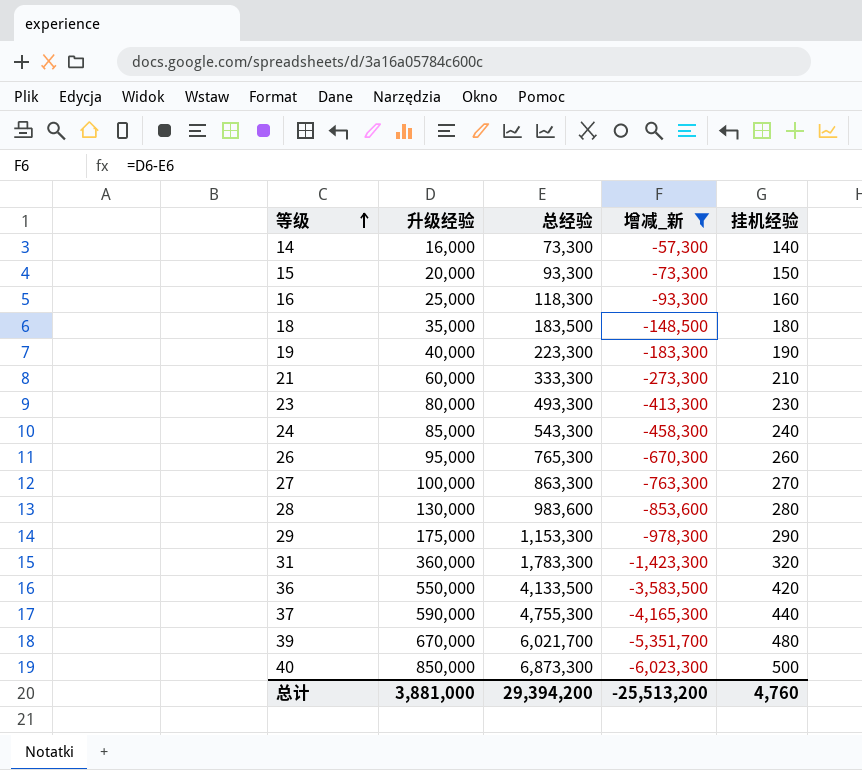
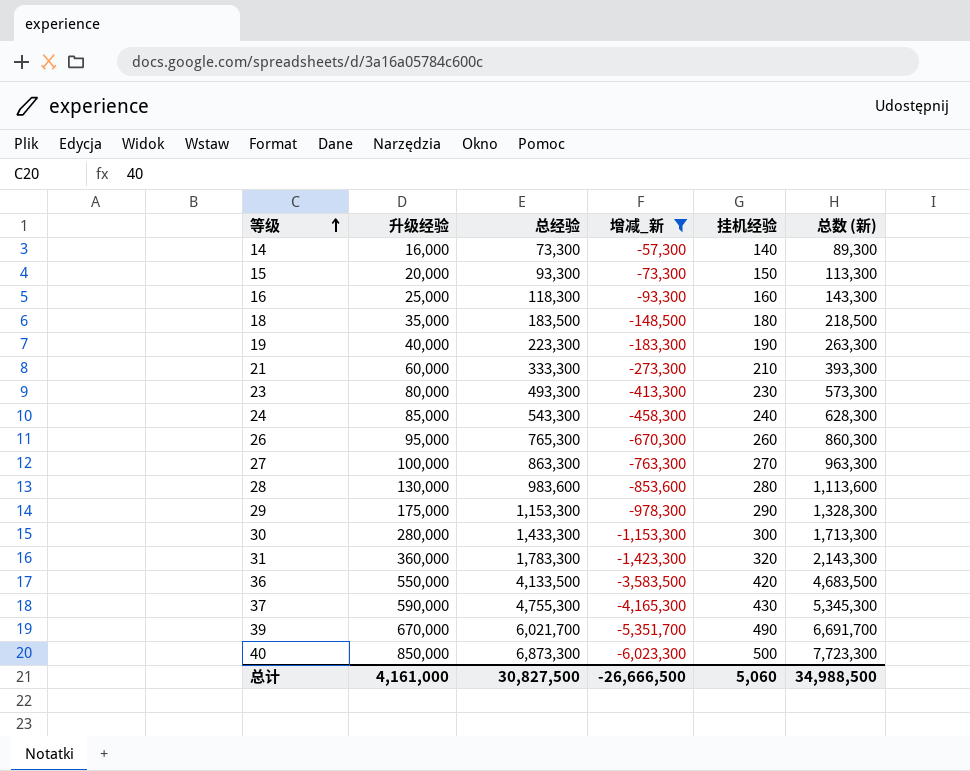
column 总数 (新) | formula: none -> [升级经验] + [总经验]
row 30: none -> 280,000 | 1,433,300 | -1,153,300 | 300 | 1,713,300
37 | 挂机经验: 440 -> 430
39 | 挂机经验: 480 -> 490
总计 | 升级经验: 3,881,000 -> 4,161,000
总计 | 总经验: 29,394,200 -> 30,827,500
总计 | 增减_新: -25,513,200 -> -26,666,500
总计 | 挂机经验: 4,760 -> 5,060

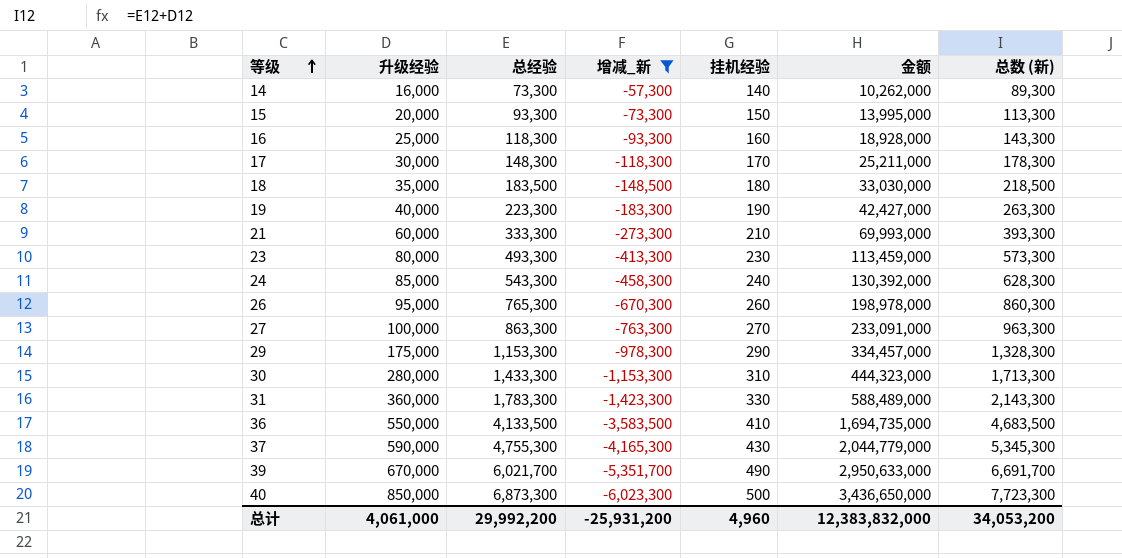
column 金额 | formula: none -> [总经验] * [挂机经验]
row 28: 130,000 | 983,600 | -853,600 | 280 | 1,113,600 -> none
row 17: none -> 30,000 | 148,300 | -118,300 | 170 | 25,211,000 | 178,300
30 | 挂机经验: 300 -> 310
31 | 挂机经验: 320 -> 330
36 | 挂机经验: 420 -> 410
总计 | 升级经验: 4,161,000 -> 4,061,000
总计 | 总经验: 30,827,500 -> 29,992,200
总计 | 增减_新: -26,666,500 -> -25,931,200
总计 | 挂机经验: 5,060 -> 4,960
总计 | 总数 (新): 34,988,500 -> 34,053,200

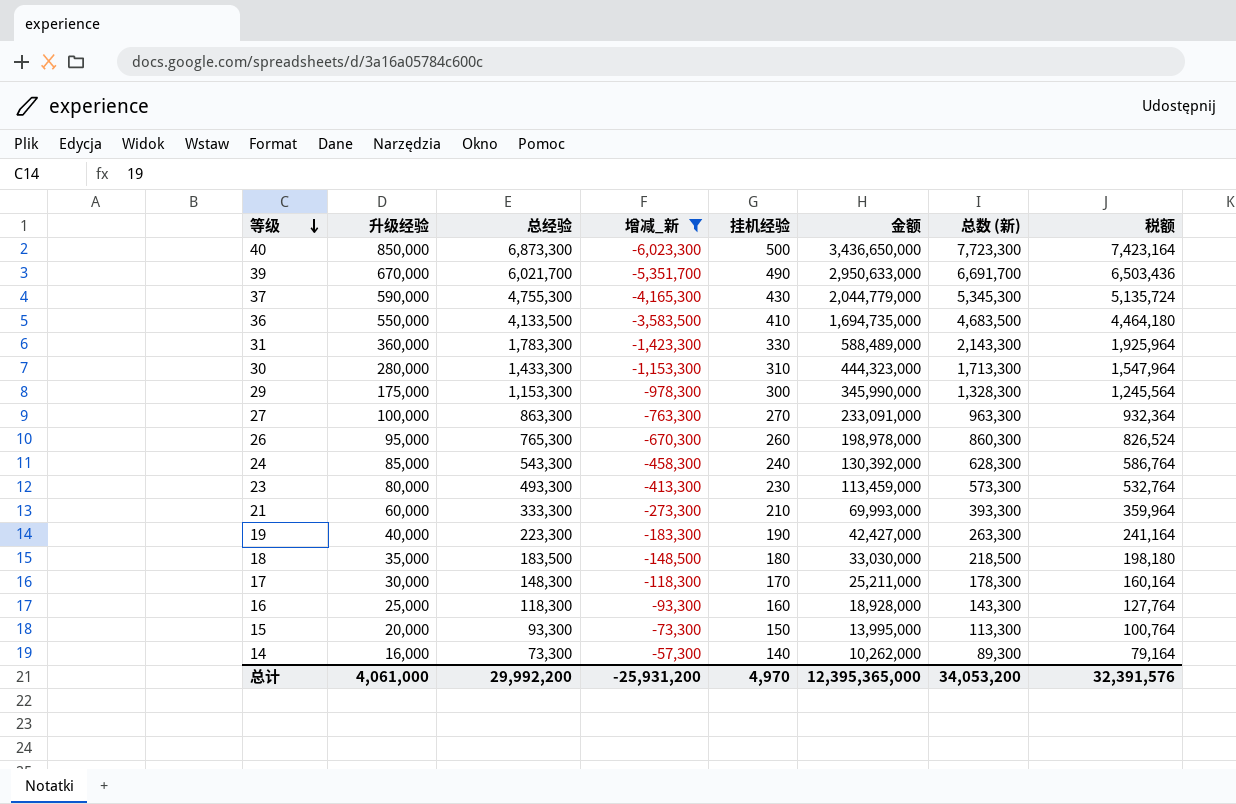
row order: 等级 ascending -> 等级 descending
column 税额 | formula: none -> [总经验] * 1.08
29 | 挂机经验: 290 -> 300
29 | 金额: 334,457,000 -> 345,990,000
总计 | 挂机经验: 4,960 -> 4,970
总计 | 金额: 12,383,832,000 -> 12,395,365,000

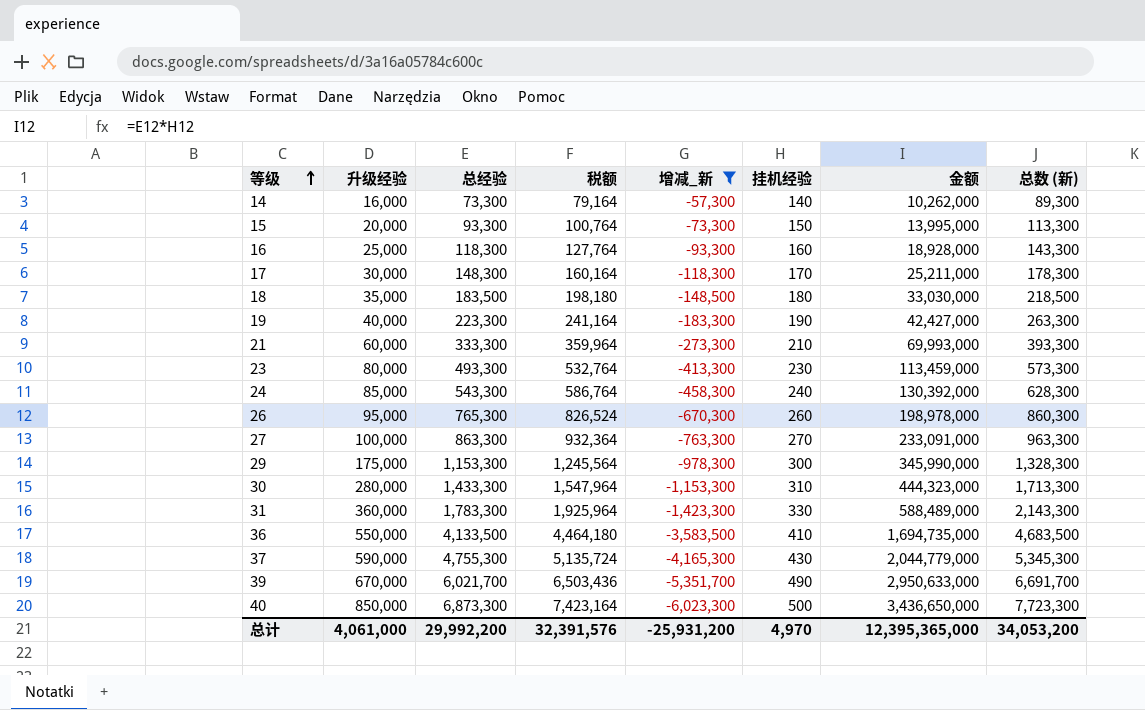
row order: 等级 descending -> 等级 ascending
column 税额 | position: 8 -> 4

